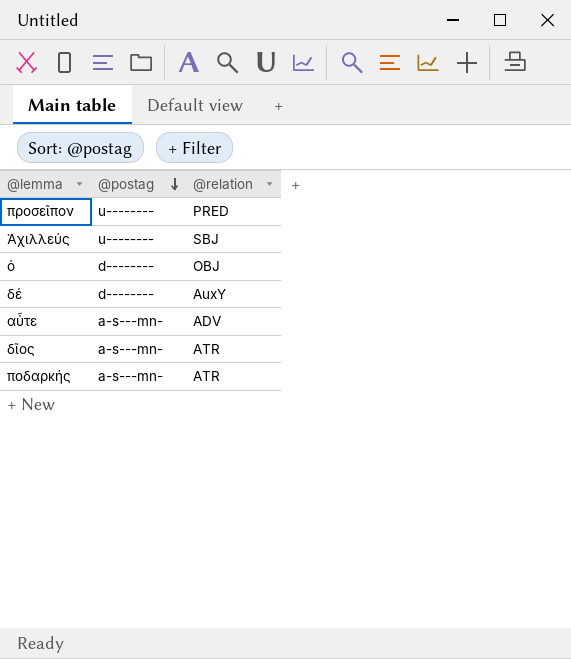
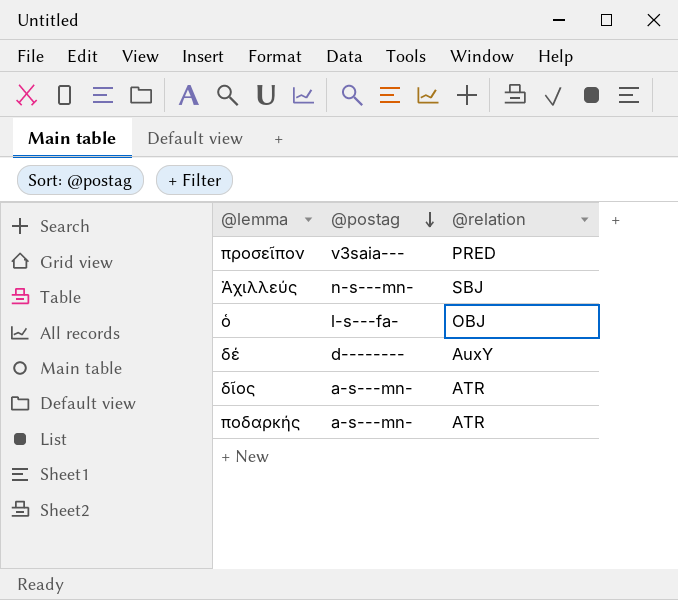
row αὖτε: a-s---mn- | ADV -> none
προσεῖπον | @postag: u-------- -> v3saia---
Ἀχιλλεύς | @postag: u-------- -> n-s---mn-
ὁ | @postag: d-------- -> l-s---fa-

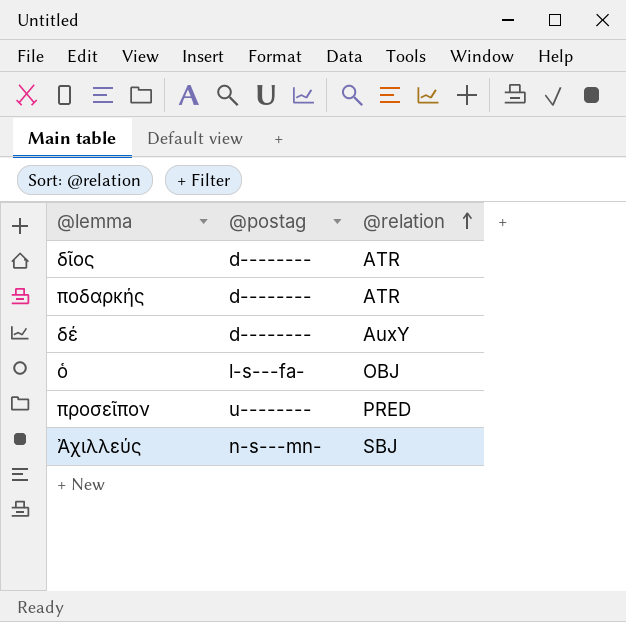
row order: @postag descending -> @relation ascending
δῖος | @postag: a-s---mn- -> d--------
ποδαρκής | @postag: a-s---mn- -> d--------
προσεῖπον | @postag: v3saia--- -> u--------

